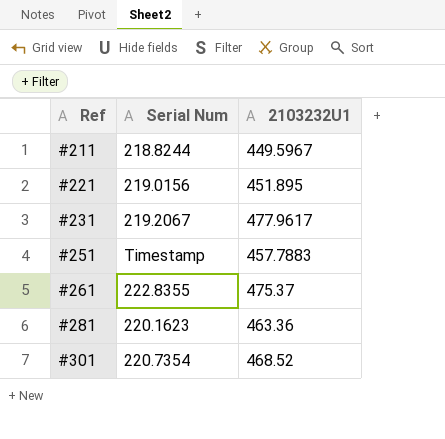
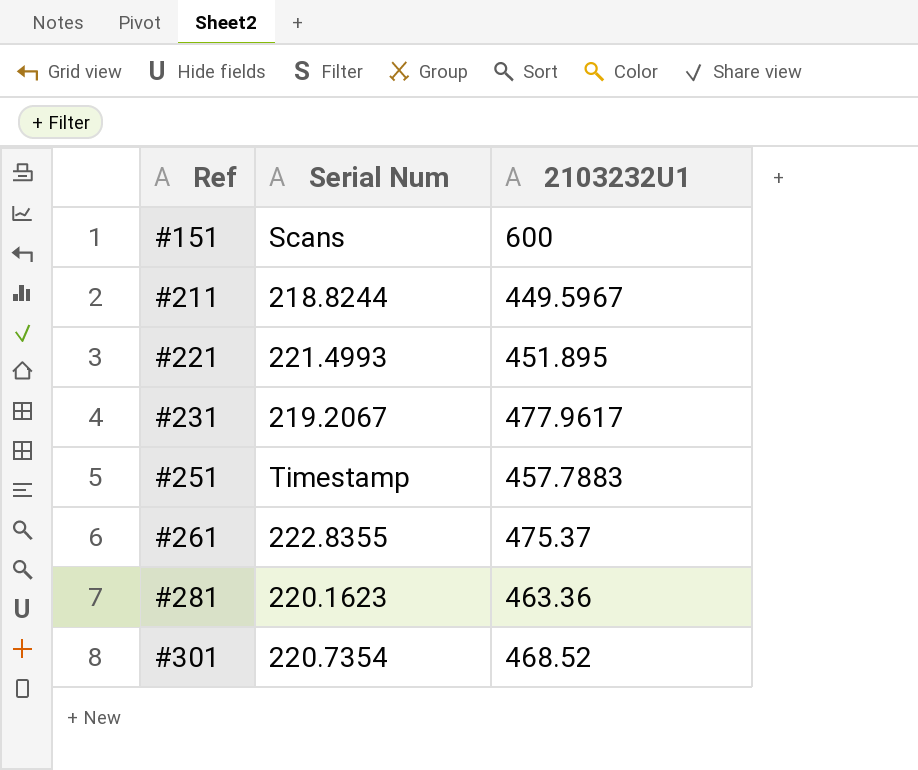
row #151: none -> Scans | 600
#221 | Serial Num: 219.0156 -> 221.4993

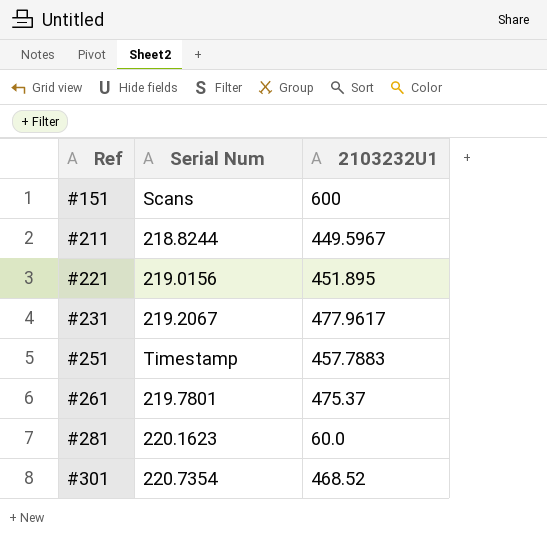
#221 | Serial Num: 221.4993 -> 219.0156
#261 | Serial Num: 222.8355 -> 219.7801
#281 | 2103232U1: 463.36 -> 60.0

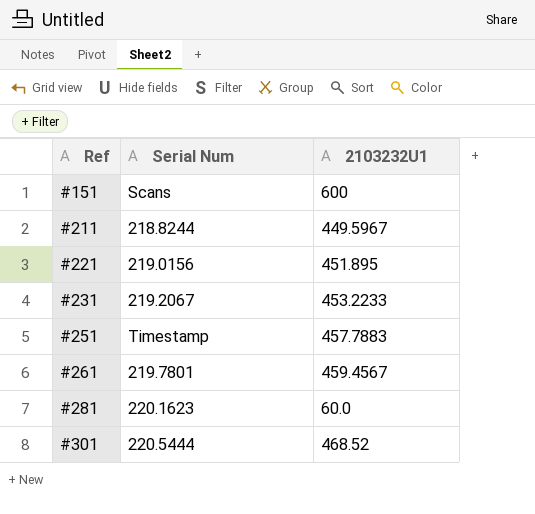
#231 | 2103232U1: 477.9617 -> 453.2233
#261 | 2103232U1: 475.37 -> 459.4567
#301 | Serial Num: 220.7354 -> 220.5444

